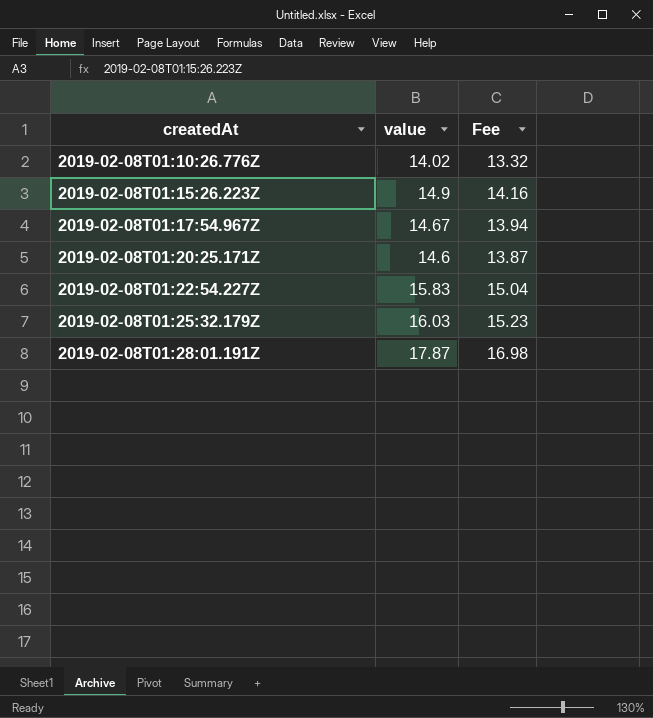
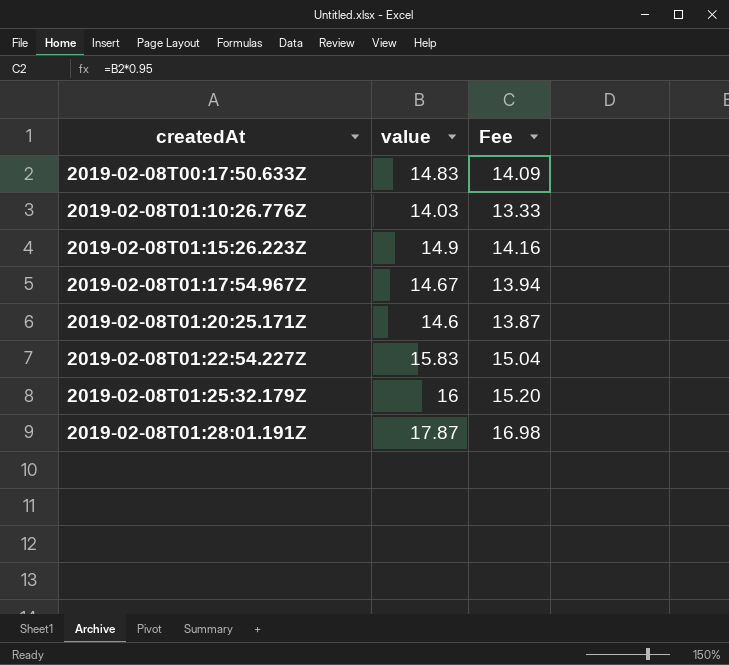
row 2019-02-08T00:17:50.633Z: none -> 14.83 | 14.09
2019-02-08T01:10:26.776Z | value: 14.02 -> 14.03
2019-02-08T01:10:26.776Z | Fee: 13.32 -> 13.33
2019-02-08T01:25:32.179Z | value: 16.03 -> 16
2019-02-08T01:25:32.179Z | Fee: 15.23 -> 15.20

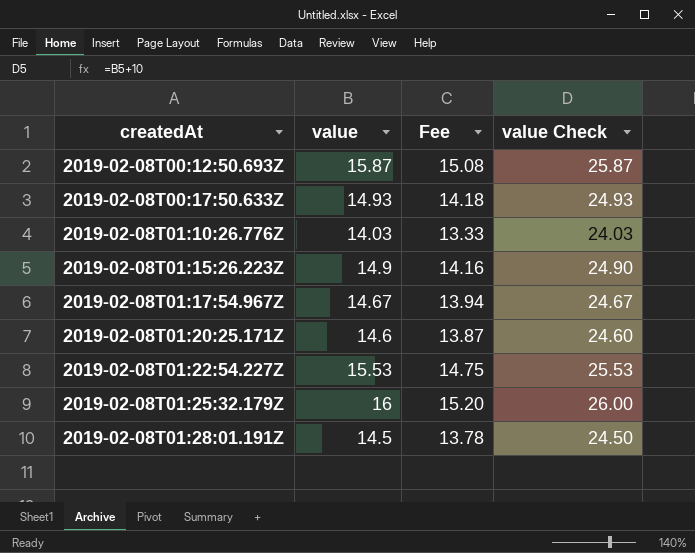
column value Check | formula: none -> [value] + 10
row 2019-02-08T00:12:50.693Z: none -> 15.87 | 15.08 | 25.87
2019-02-08T00:17:50.633Z | value: 14.83 -> 14.93
2019-02-08T00:17:50.633Z | Fee: 14.09 -> 14.18
2019-02-08T01:22:54.227Z | value: 15.83 -> 15.53
2019-02-08T01:22:54.227Z | Fee: 15.04 -> 14.75
2019-02-08T01:28:01.191Z | value: 17.87 -> 14.5
2019-02-08T01:28:01.191Z | Fee: 16.98 -> 13.78

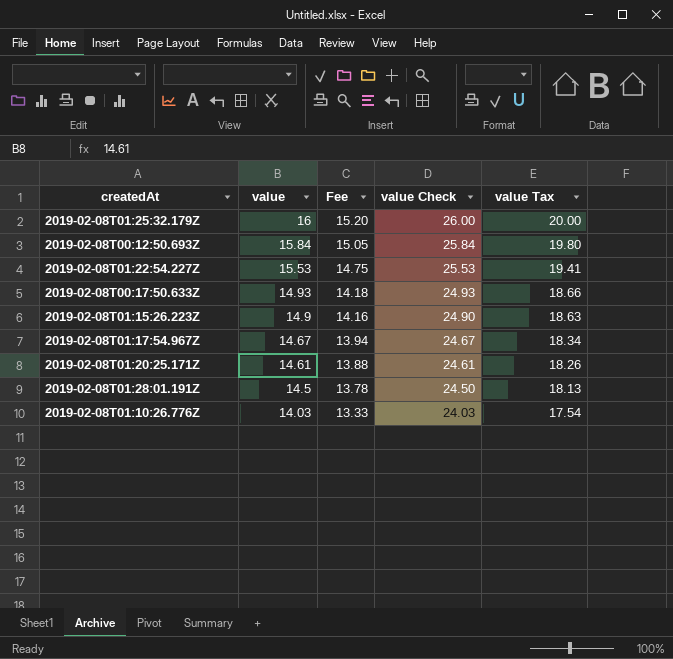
row order: createdAt ascending -> value descending
column value Tax | formula: none -> [value] * 1.25
2019-02-08T00:12:50.693Z | value: 15.87 -> 15.84
2019-02-08T00:12:50.693Z | Fee: 15.08 -> 15.05
2019-02-08T00:12:50.693Z | value Check: 25.87 -> 25.84
2019-02-08T01:20:25.171Z | value: 14.6 -> 14.61
2019-02-08T01:20:25.171Z | Fee: 13.87 -> 13.88
2019-02-08T01:20:25.171Z | value Check: 24.60 -> 24.61

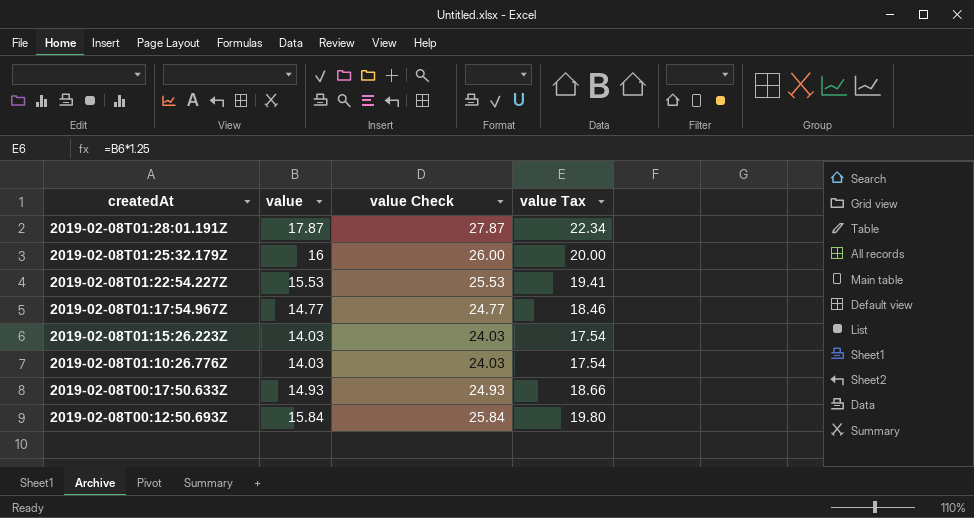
row order: value descending -> createdAt descending
column Fee | formula: [value] * 0.95 -> none
row 2019-02-08T01:20:25.171Z: 14.61 | 13.88 | 24.61 | 18.26 -> none
2019-02-08T01:28:01.191Z | value: 14.5 -> 17.87
2019-02-08T01:28:01.191Z | value Check: 24.50 -> 27.87
2019-02-08T01:28:01.191Z | value Tax: 18.13 -> 22.34
2019-02-08T01:17:54.967Z | value: 14.67 -> 14.77
2019-02-08T01:17:54.967Z | value Check: 24.67 -> 24.77
2019-02-08T01:17:54.967Z | value Tax: 18.34 -> 18.46
2019-02-08T01:15:26.223Z | value: 14.9 -> 14.03
2019-02-08T01:15:26.223Z | value Check: 24.90 -> 24.03
2019-02-08T01:15:26.223Z | value Tax: 18.63 -> 17.54

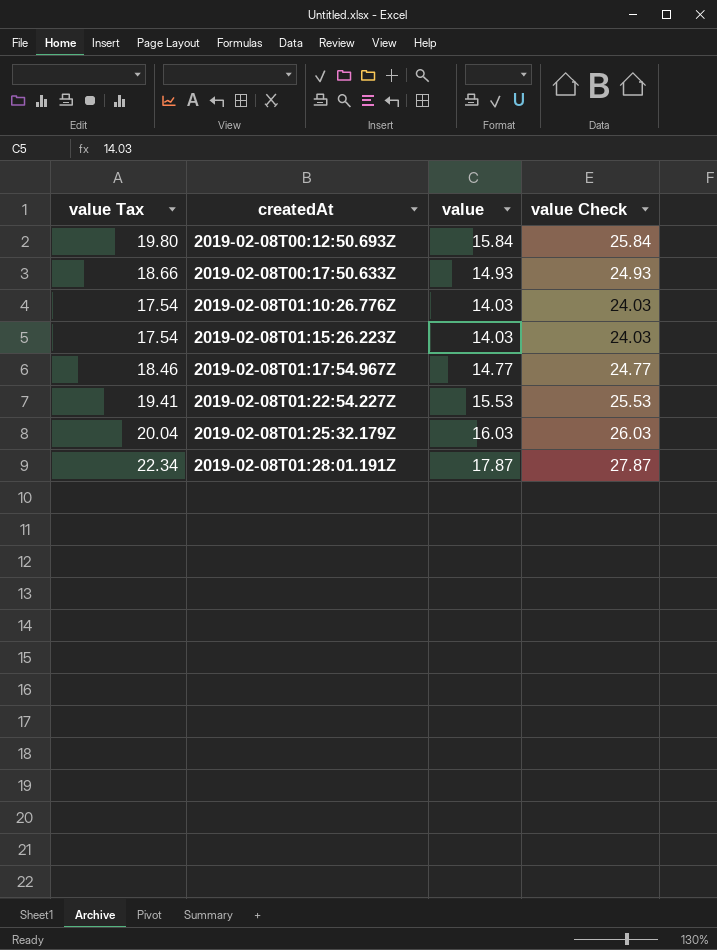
row order: createdAt descending -> createdAt ascending
column value Tax | position: 4 -> 1
2019-02-08T01:25:32.179Z | value Tax: 20.00 -> 20.04
2019-02-08T01:25:32.179Z | value: 16 -> 16.03
2019-02-08T01:25:32.179Z | value Check: 26.00 -> 26.03

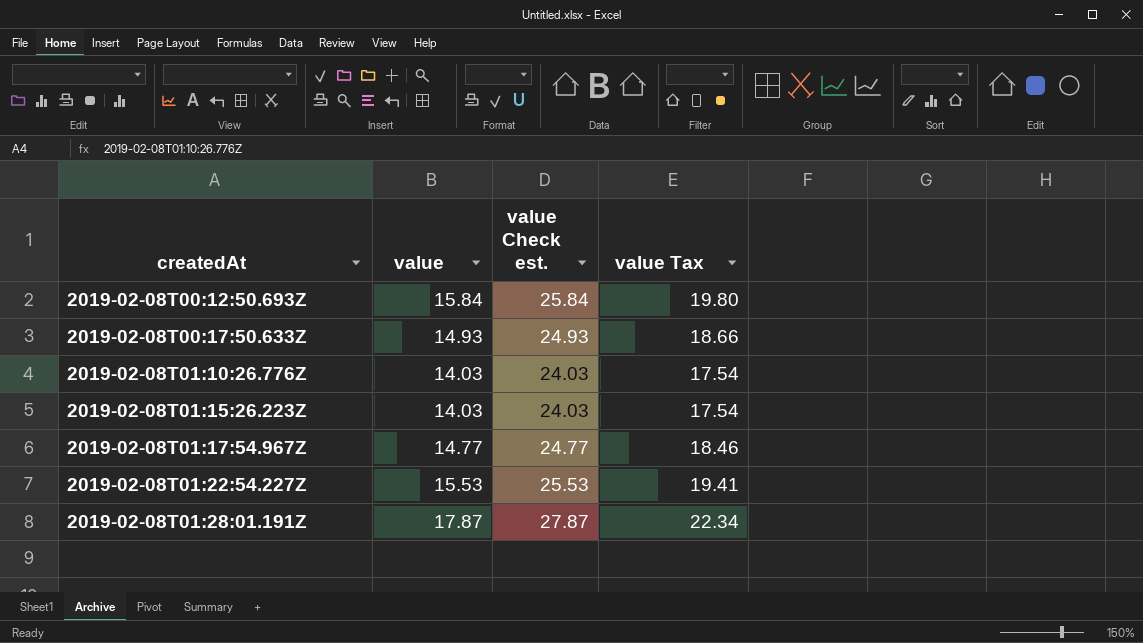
column name: value Check -> value Check est.
column value Tax | position: 1 -> 4
row 2019-02-08T01:25:32.179Z: 20.04 | 16.03 | 26.03 -> none

